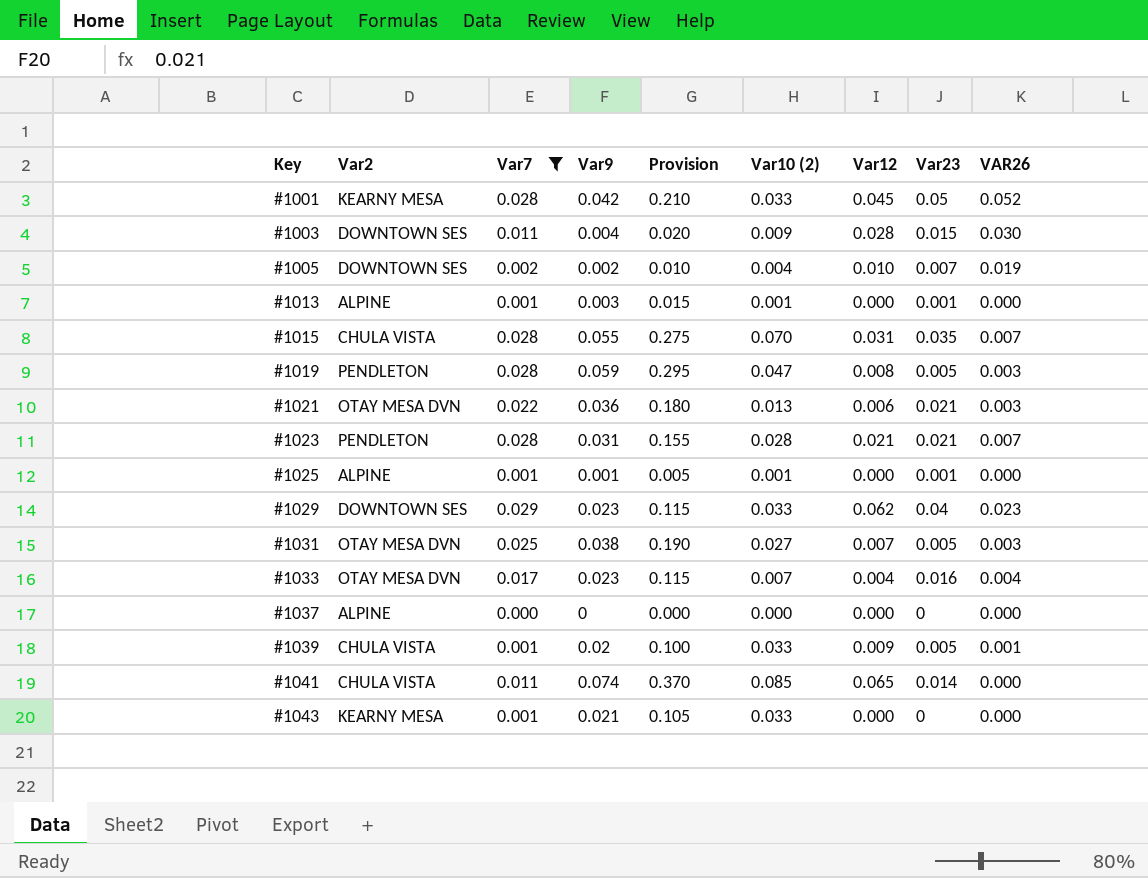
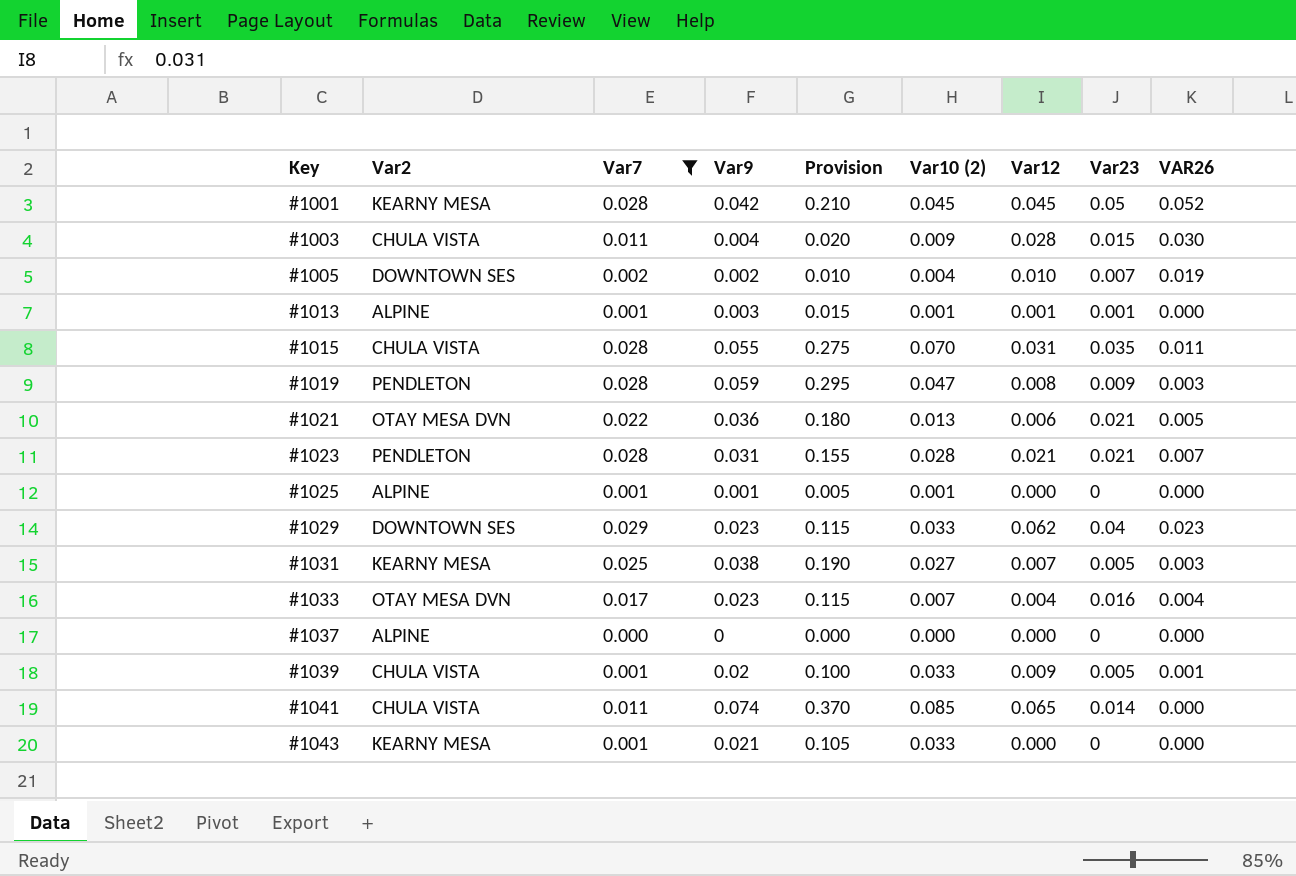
#1001 | Var10 (2): 0.033 -> 0.045
#1003 | Var2: DOWNTOWN SES -> CHULA VISTA
#1013 | Var12: 0.000 -> 0.001
#1015 | VAR26: 0.007 -> 0.011
#1019 | Var23: 0.005 -> 0.009
#1021 | VAR26: 0.003 -> 0.005
#1025 | Var23: 0.001 -> 0
#1031 | Var2: OTAY MESA DVN -> KEARNY MESA

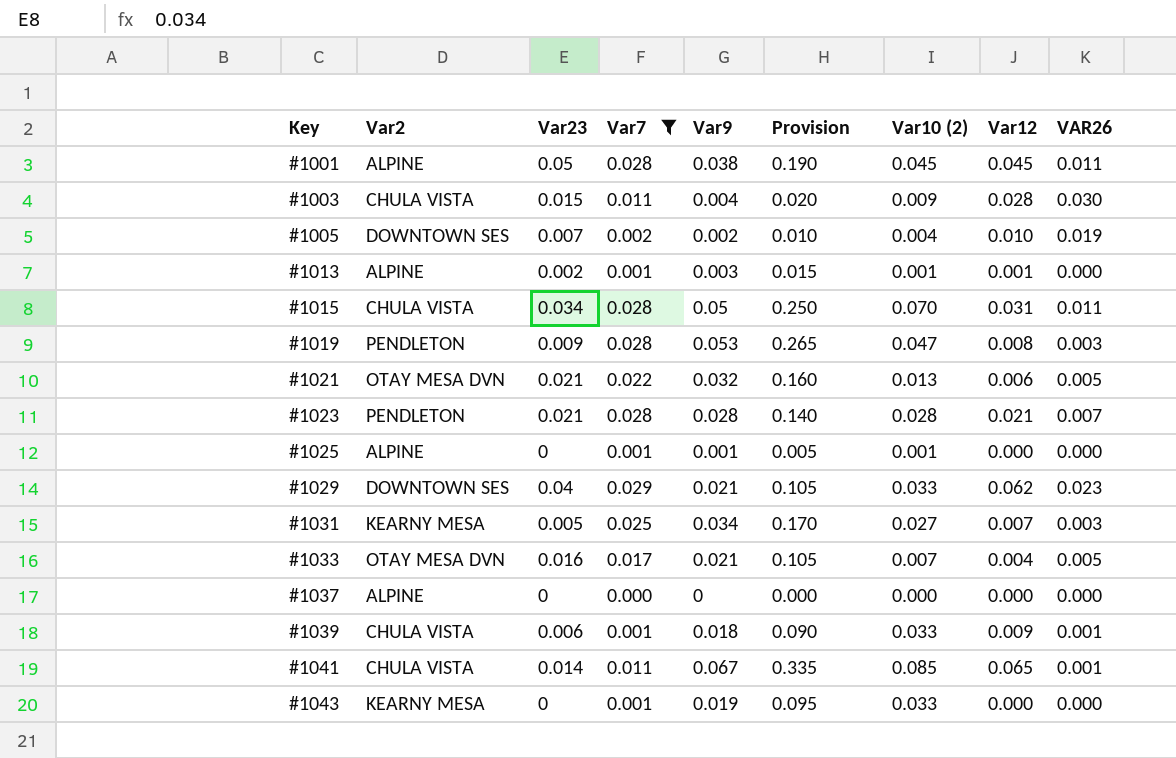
column Var23 | position: 8 -> 3
#1001 | Var2: KEARNY MESA -> ALPINE
#1001 | Var9: 0.042 -> 0.038
#1001 | Provision: 0.210 -> 0.190
#1001 | VAR26: 0.052 -> 0.011
#1013 | Var23: 0.001 -> 0.002
#1015 | Var23: 0.035 -> 0.034
#1015 | Var9: 0.055 -> 0.05
#1015 | Provision: 0.275 -> 0.250
#1019 | Var9: 0.059 -> 0.053
#1019 | Provision: 0.295 -> 0.265
#1021 | Var9: 0.036 -> 0.032
#1021 | Provision: 0.180 -> 0.160
#1023 | Var9: 0.031 -> 0.028
#1023 | Provision: 0.155 -> 0.140
#1029 | Var9: 0.023 -> 0.021
#1029 | Provision: 0.115 -> 0.105
#1031 | Var9: 0.038 -> 0.034
#1031 | Provision: 0.190 -> 0.170
#1033 | Var9: 0.023 -> 0.021
#1033 | Provision: 0.115 -> 0.105
#1033 | VAR26: 0.004 -> 0.005
#1039 | Var23: 0.005 -> 0.006
#1039 | Var9: 0.02 -> 0.018
#1039 | Provision: 0.100 -> 0.090
#1041 | Var9: 0.074 -> 0.067
#1041 | Provision: 0.370 -> 0.335
#1041 | VAR26: 0.000 -> 0.001
#1043 | Var9: 0.021 -> 0.019
#1043 | Provision: 0.105 -> 0.095

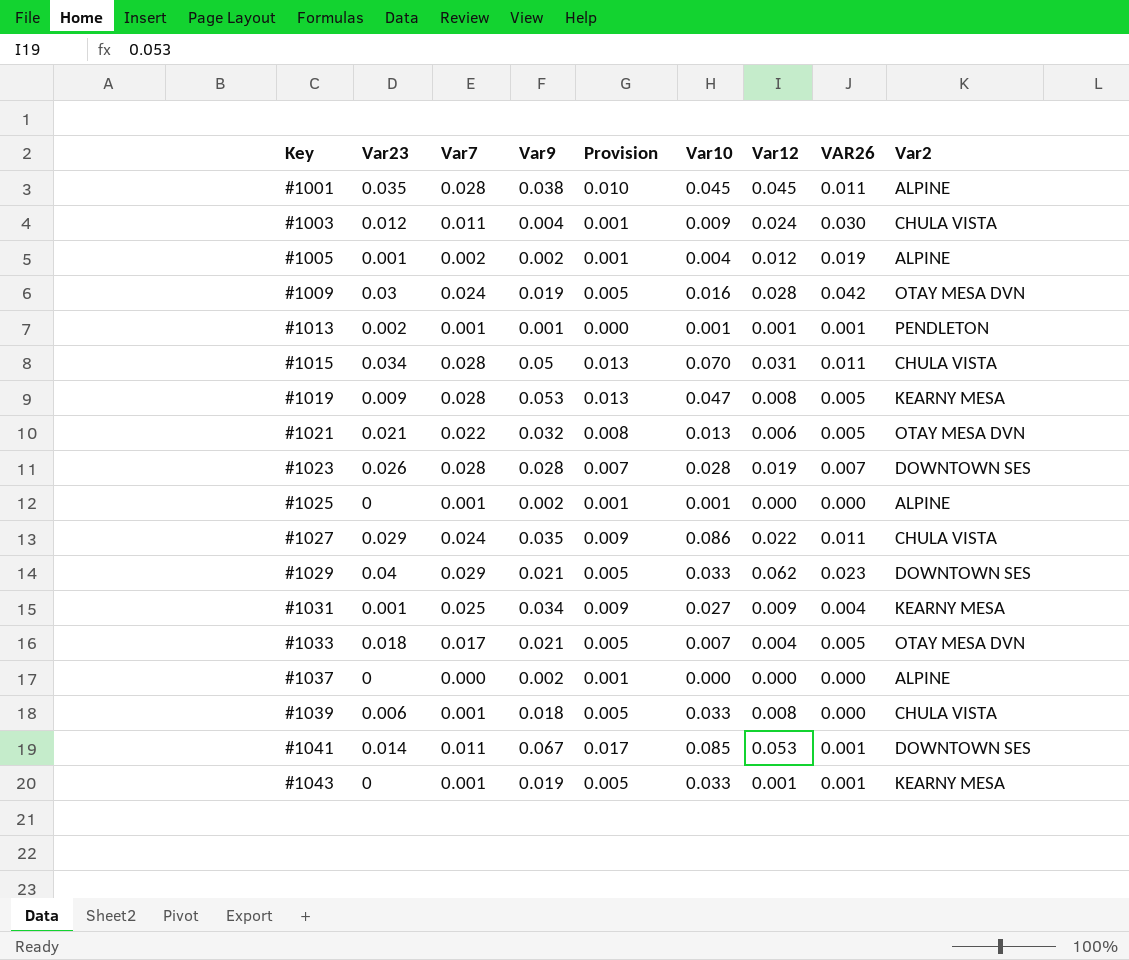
filter: Var7 != 0.024 -> none
column Provision | formula: [Var9] * 5 -> [Var9] * 0.25
column name: Var10 (2) -> Var10
column Var2 | position: 2 -> 9
#1001 | Var23: 0.05 -> 0.035
#1003 | Var23: 0.015 -> 0.012
#1003 | Var12: 0.028 -> 0.024
#1005 | Var23: 0.007 -> 0.001
#1005 | Var12: 0.010 -> 0.012
#1005 | Var2: DOWNTOWN SES -> ALPINE
#1013 | Var9: 0.003 -> 0.001
#1013 | VAR26: 0.000 -> 0.001
#1013 | Var2: ALPINE -> PENDLETON
#1019 | VAR26: 0.003 -> 0.005
#1019 | Var2: PENDLETON -> KEARNY MESA
#1023 | Var23: 0.021 -> 0.026
#1023 | Var12: 0.021 -> 0.019
#1023 | Var2: PENDLETON -> DOWNTOWN SES
#1025 | Var9: 0.001 -> 0.002
#1031 | Var23: 0.005 -> 0.001
#1031 | Var12: 0.007 -> 0.009
#1031 | VAR26: 0.003 -> 0.004
#1033 | Var23: 0.016 -> 0.018
#1037 | Var9: 0 -> 0.002
#1039 | Var12: 0.009 -> 0.008
#1039 | VAR26: 0.001 -> 0.000
#1041 | Var12: 0.065 -> 0.053
#1041 | Var2: CHULA VISTA -> DOWNTOWN SES
#1043 | Var12: 0.000 -> 0.001
#1043 | VAR26: 0.000 -> 0.001

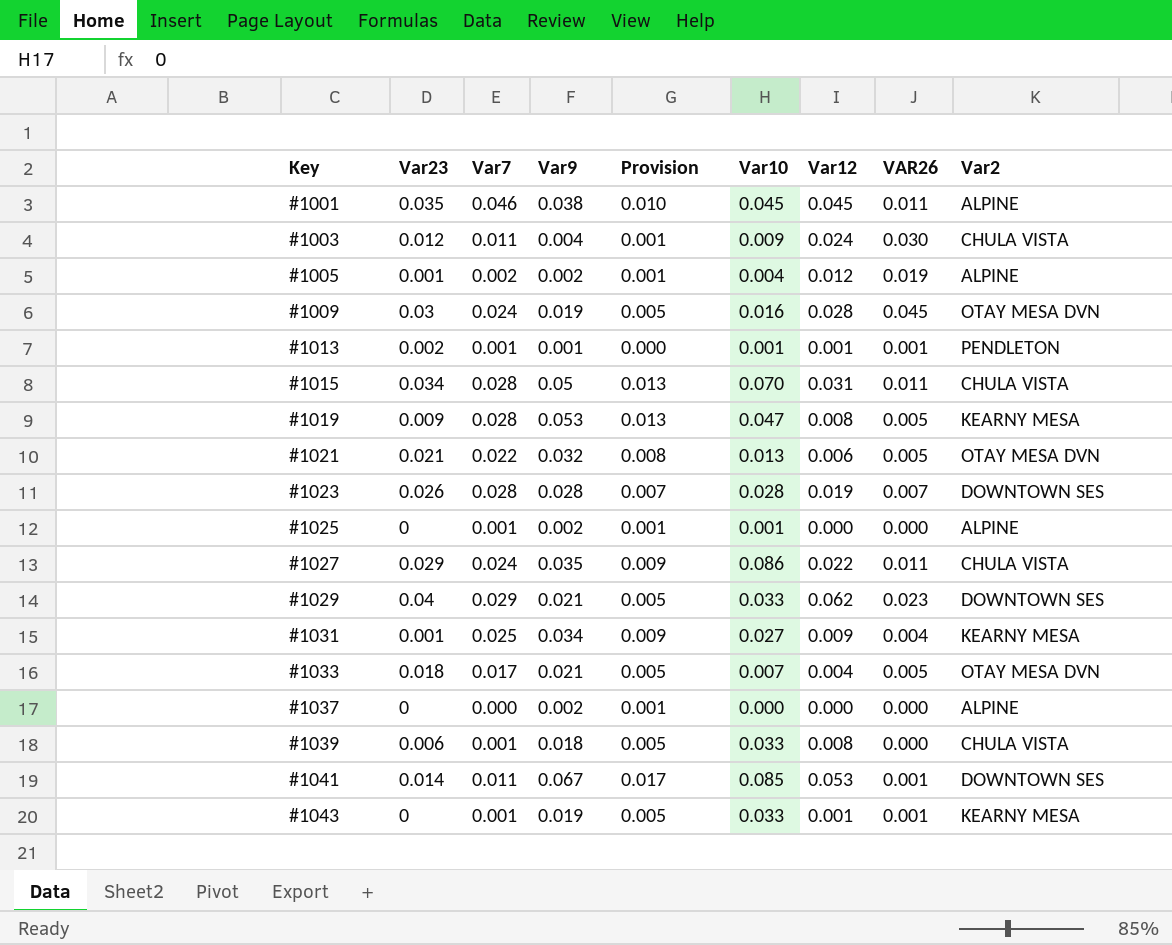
#1001 | Var7: 0.028 -> 0.046
#1009 | VAR26: 0.042 -> 0.045

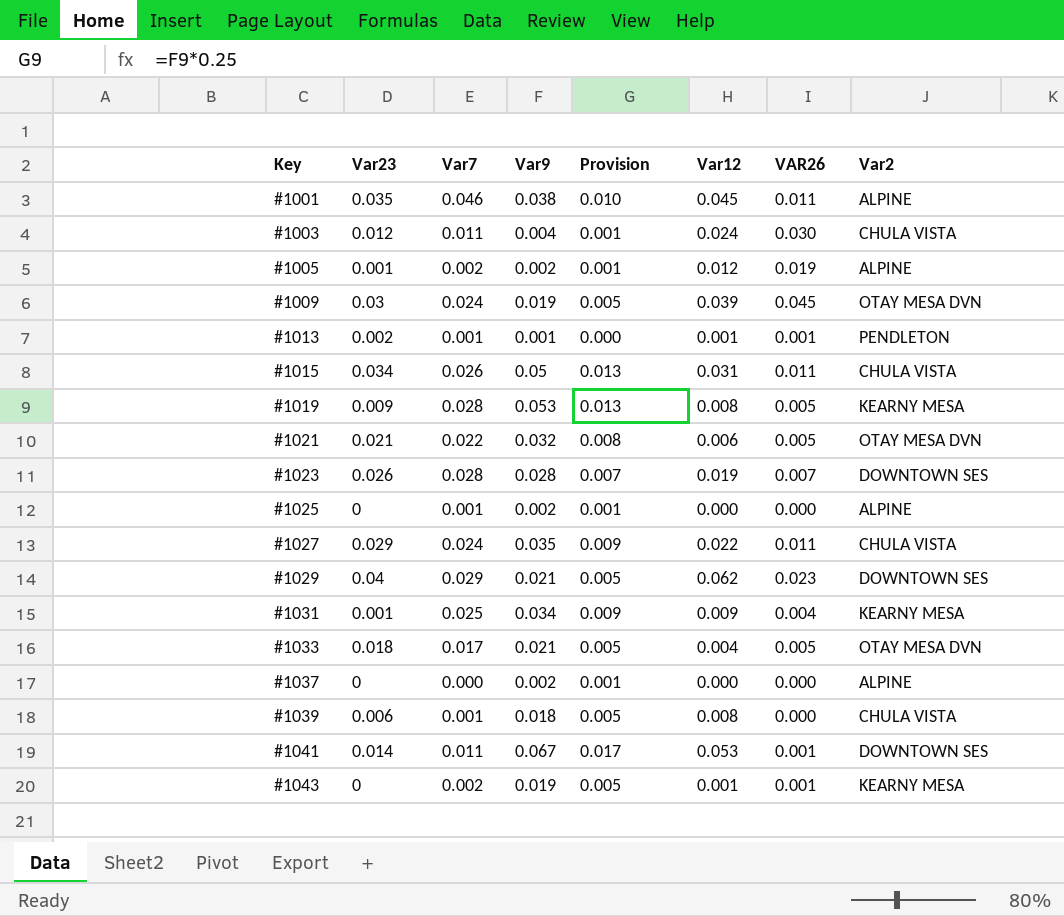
column Var10 | position: 6 -> none
#1009 | Var12: 0.028 -> 0.039
#1015 | Var7: 0.028 -> 0.026
#1043 | Var7: 0.001 -> 0.002

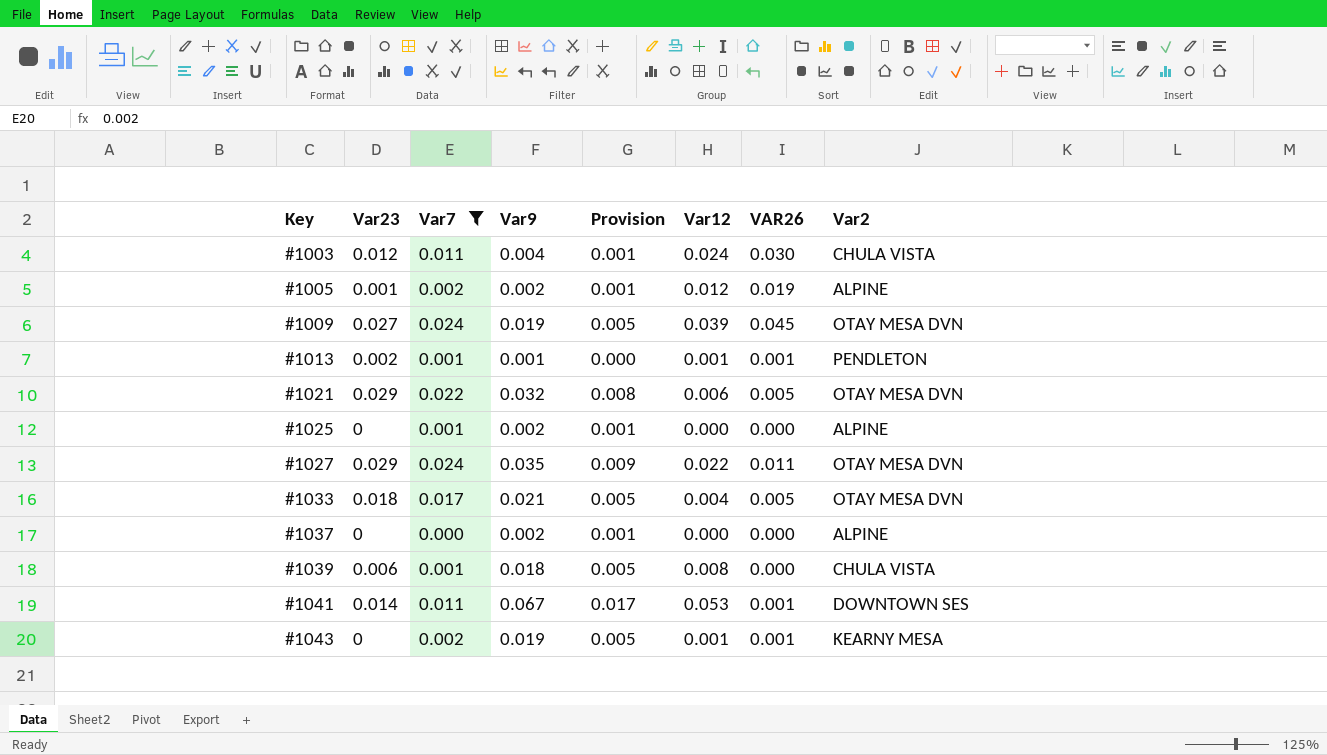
filter: none -> Var7 <= 0.024
#1009 | Var23: 0.03 -> 0.027
#1021 | Var23: 0.021 -> 0.029
#1027 | Var2: CHULA VISTA -> OTAY MESA DVN

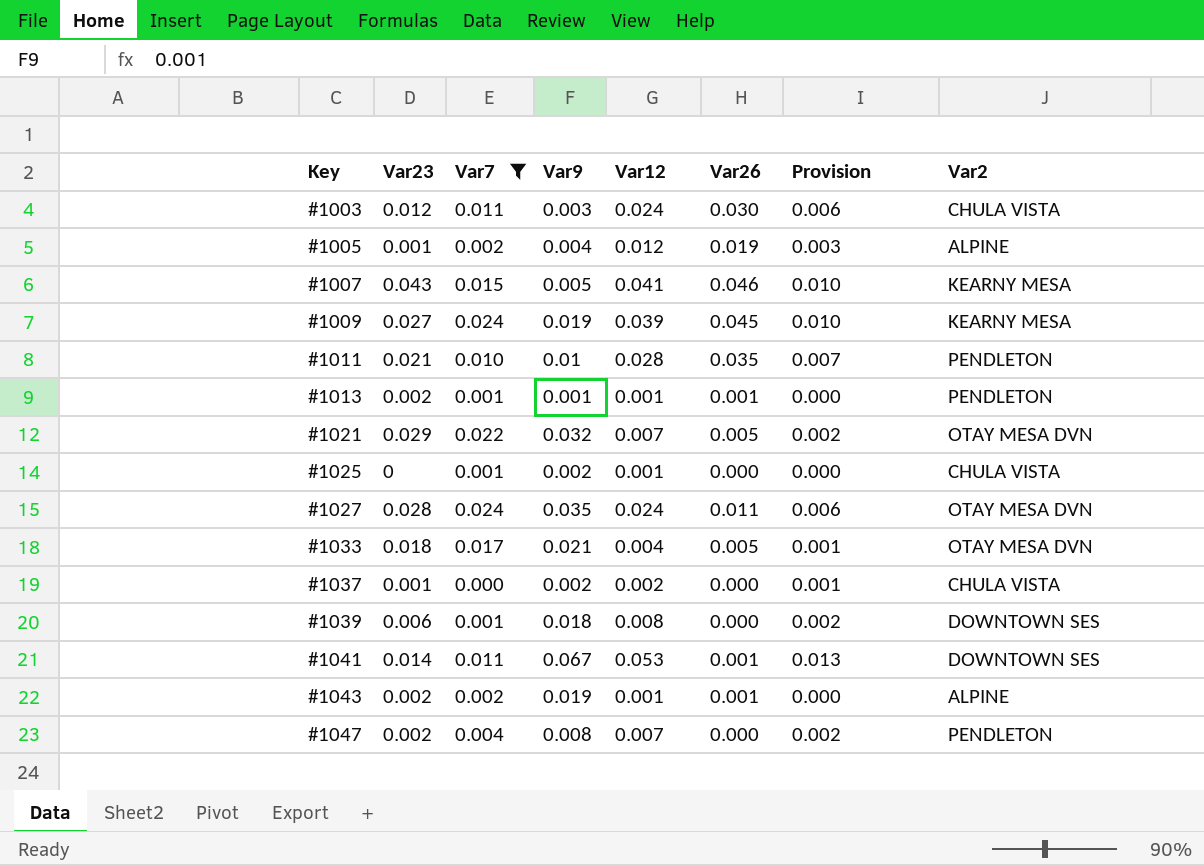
column name: VAR26 -> Var26
column Provision | formula: [Var9] * 0.25 -> [Var12] * 0.25
column Provision | position: 5 -> 7
#1003 | Var9: 0.004 -> 0.003
#1005 | Var9: 0.002 -> 0.004
row #1007: none -> 0.043 | 0.015 | 0.005 | 0.041 | 0.046 | 0.010 | KEARNY MESA
#1009 | Var2: OTAY MESA DVN -> KEARNY MESA
row #1011: none -> 0.021 | 0.010 | 0.01 | 0.028 | 0.035 | 0.007 | PENDLETON
#1021 | Var12: 0.006 -> 0.007
#1025 | Var12: 0.000 -> 0.001
#1025 | Var2: ALPINE -> CHULA VISTA
#1027 | Var23: 0.029 -> 0.028
#1027 | Var12: 0.022 -> 0.024
#1037 | Var23: 0 -> 0.001
#1037 | Var12: 0.000 -> 0.002
#1037 | Var2: ALPINE -> CHULA VISTA
#1039 | Var2: CHULA VISTA -> DOWNTOWN SES
#1043 | Var23: 0 -> 0.002
#1043 | Var2: KEARNY MESA -> ALPINE
row #1047: none -> 0.002 | 0.004 | 0.008 | 0.007 | 0.000 | 0.002 | PENDLETON

